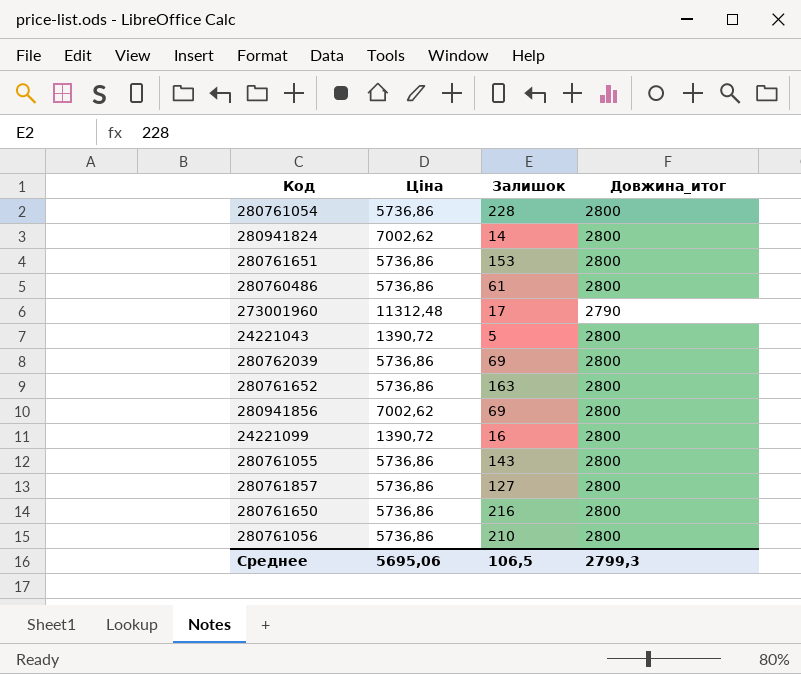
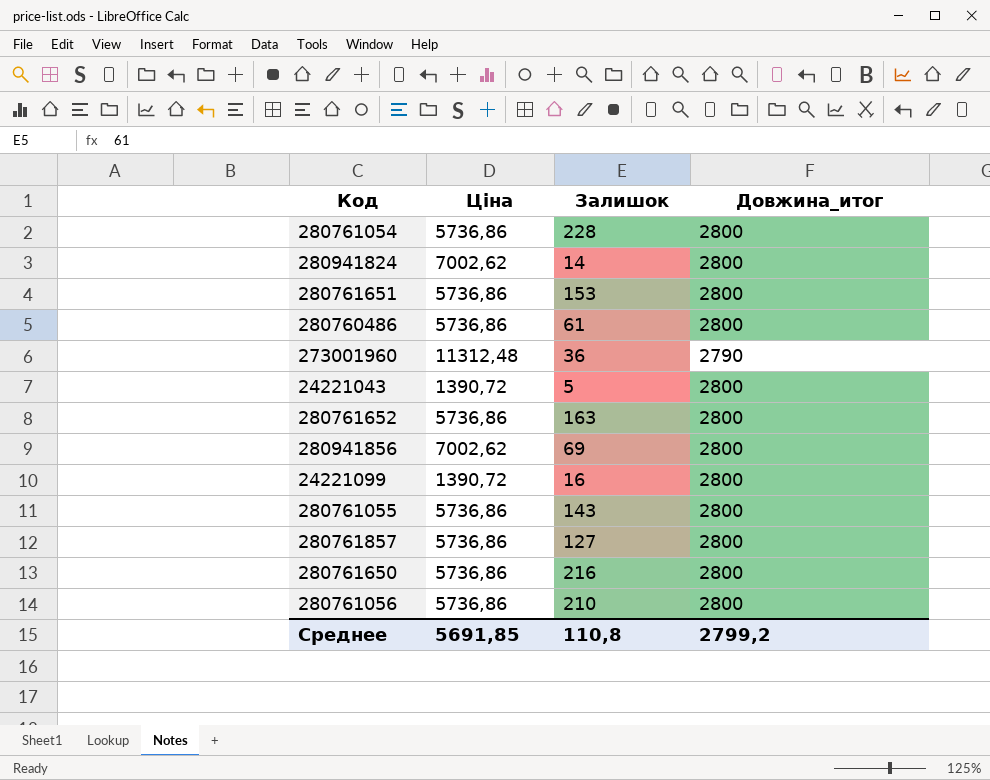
row 280762039: 5736,86 | 69 | 2800 -> none
273001960 | Залишок: 17 -> 36
Среднее | Ціна: 5695,06 -> 5691,85
Среднее | Залишок: 106,5 -> 110,8
Среднее | Довжина_итог: 2799,3 -> 2799,2

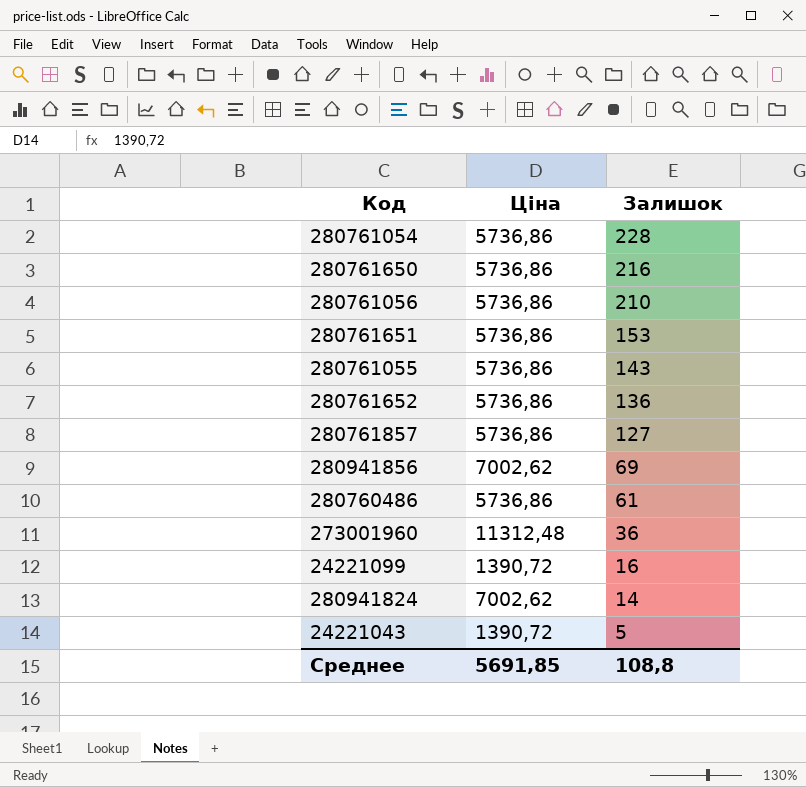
row order: none -> Залишок descending
column Довжина_итог | position: 4 -> none
280761652 | Залишок: 163 -> 136
Среднее | Залишок: 110,8 -> 108,8

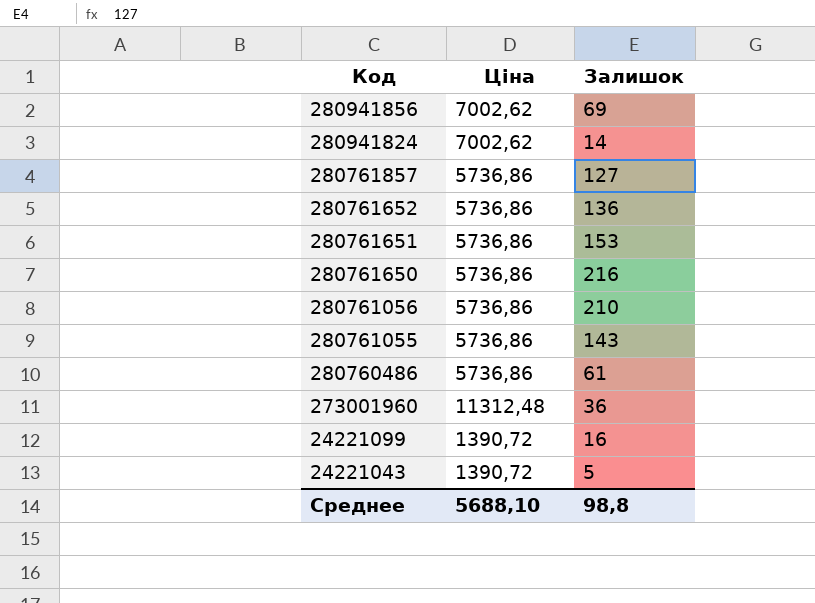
row order: Залишок descending -> Код descending
row 280761054: 5736,86 | 228 -> none
Среднее | Ціна: 5691,85 -> 5688,10
Среднее | Залишок: 108,8 -> 98,8

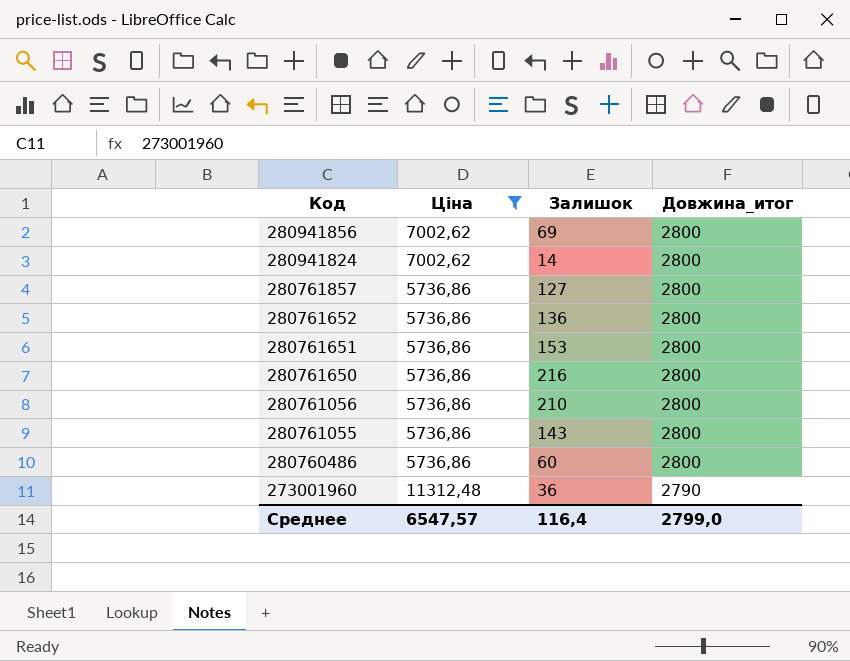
filter: none -> Ціна != 1390,72
column Довжина_итог | position: none -> 4
280760486 | Залишок: 61 -> 60
Среднее | Ціна: 5688,10 -> 6547,57
Среднее | Залишок: 98,8 -> 116,4

